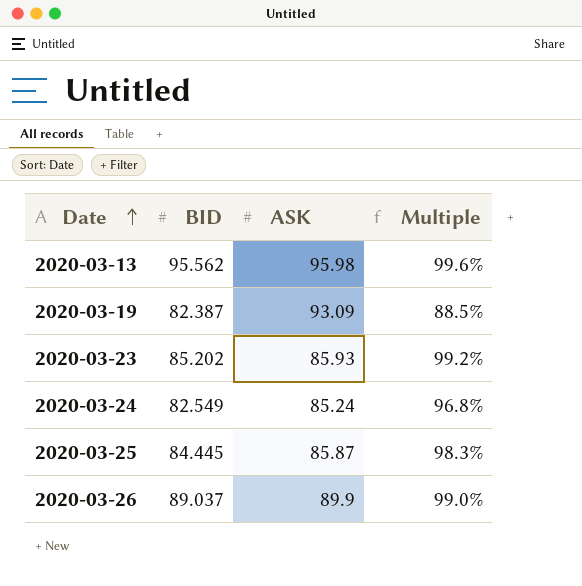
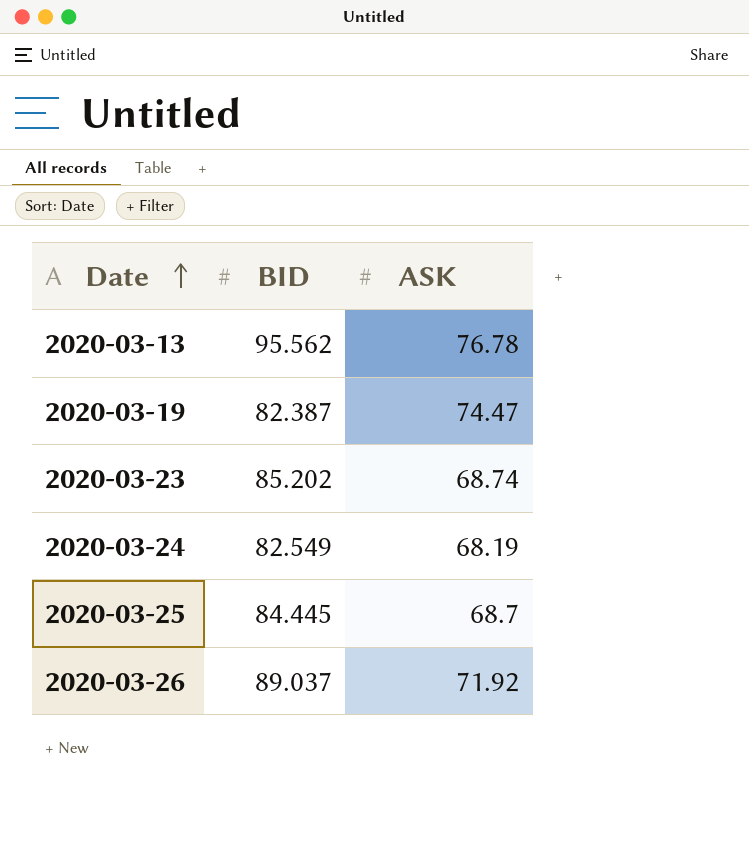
column Multiple | formula: [BID] / [ASK] -> none
2020-03-13 | ASK: 95.98 -> 76.78
2020-03-19 | ASK: 93.09 -> 74.47
2020-03-23 | ASK: 85.93 -> 68.74
2020-03-24 | ASK: 85.24 -> 68.19
2020-03-25 | ASK: 85.87 -> 68.7
2020-03-26 | ASK: 89.9 -> 71.92

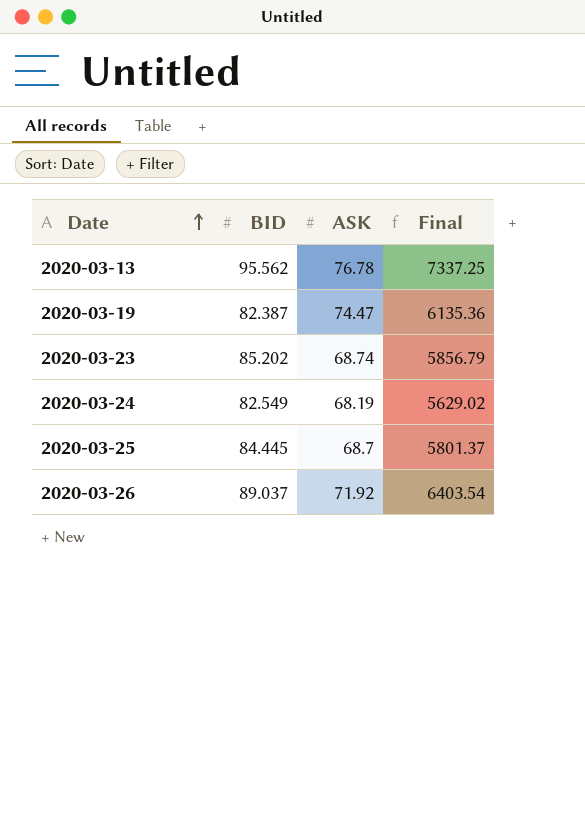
column Final | formula: none -> [BID] * [ASK]

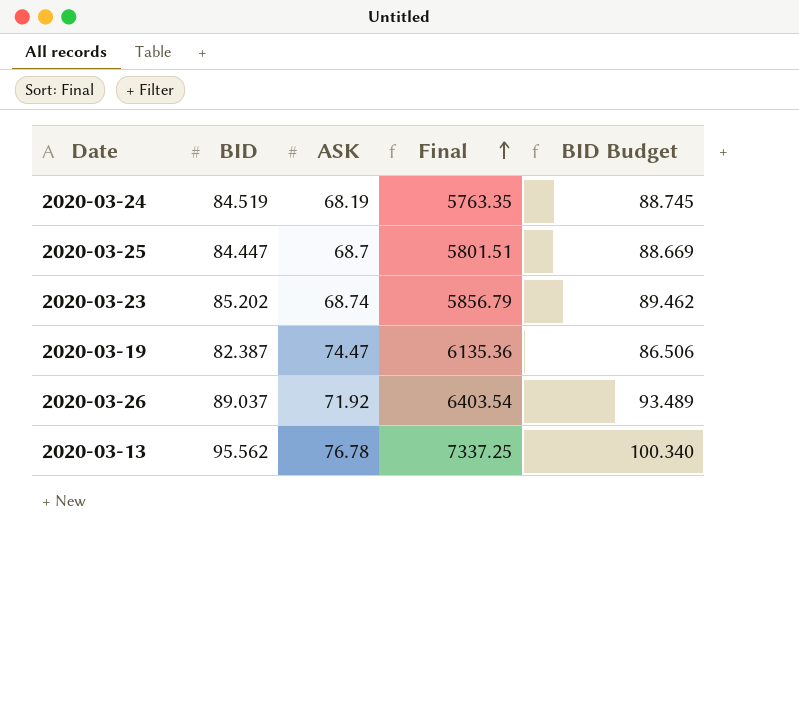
row order: Date ascending -> Final ascending
column BID Budget | formula: none -> [BID] * 1.05
2020-03-24 | BID: 82.549 -> 84.519
2020-03-24 | Final: 5629.02 -> 5763.35
2020-03-25 | BID: 84.445 -> 84.447
2020-03-25 | Final: 5801.37 -> 5801.51

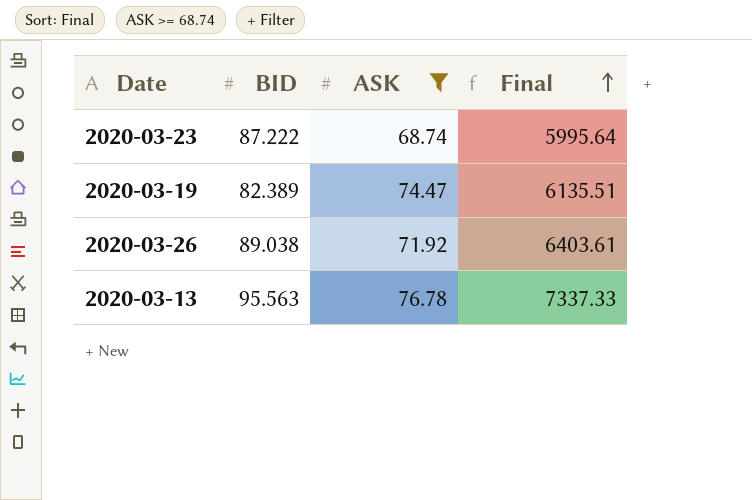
filter: none -> ASK >= 68.74
column BID Budget | formula: [BID] * 1.05 -> none
2020-03-23 | BID: 85.202 -> 87.222
2020-03-23 | Final: 5856.79 -> 5995.64
2020-03-19 | BID: 82.387 -> 82.389
2020-03-19 | Final: 6135.36 -> 6135.51
2020-03-26 | BID: 89.037 -> 89.038
2020-03-26 | Final: 6403.54 -> 6403.61
2020-03-13 | BID: 95.562 -> 95.563
2020-03-13 | Final: 7337.25 -> 7337.33

